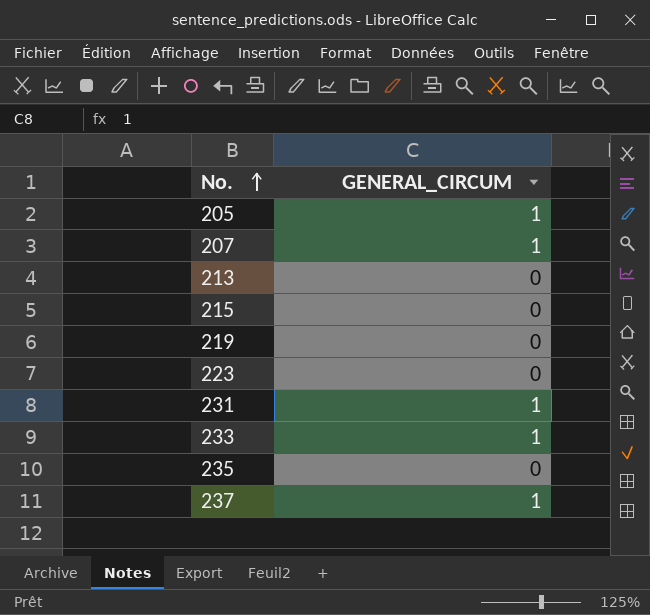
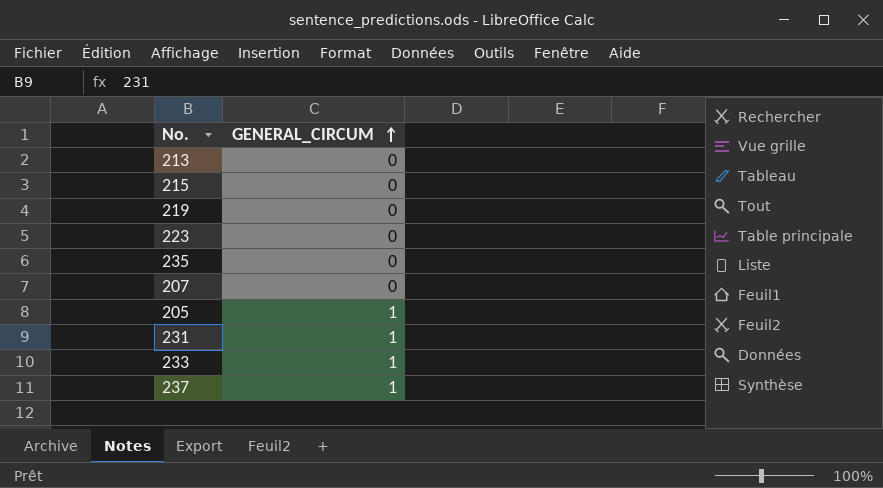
row order: No. ascending -> GENERAL_CIRCUM ascending
207 | GENERAL_CIRCUM: 1 -> 0

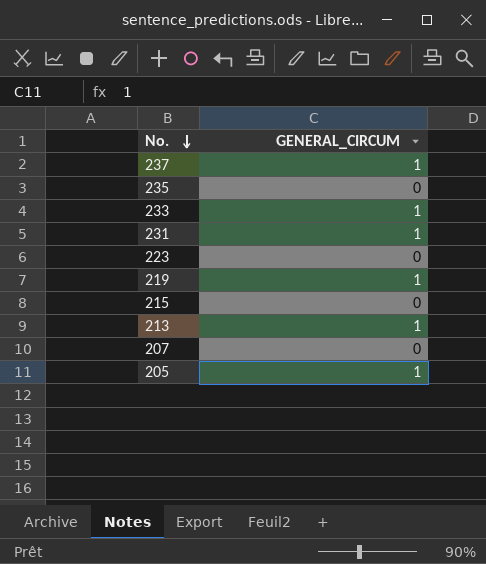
row order: GENERAL_CIRCUM ascending -> No. descending
219 | GENERAL_CIRCUM: 0 -> 1
213 | GENERAL_CIRCUM: 0 -> 1

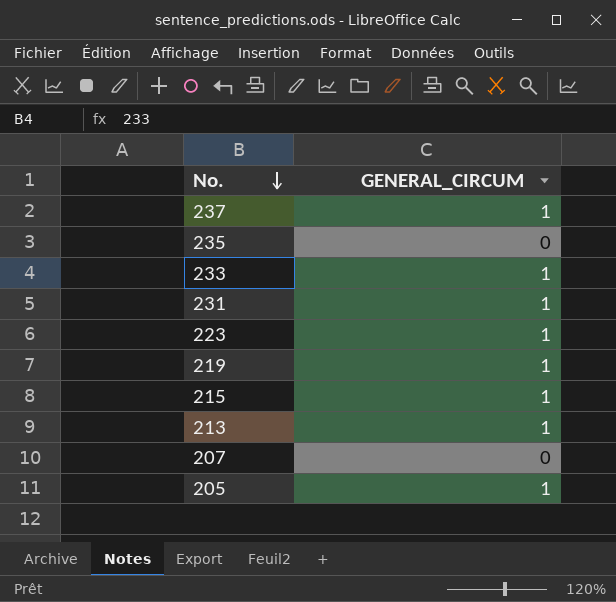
223 | GENERAL_CIRCUM: 0 -> 1
215 | GENERAL_CIRCUM: 0 -> 1

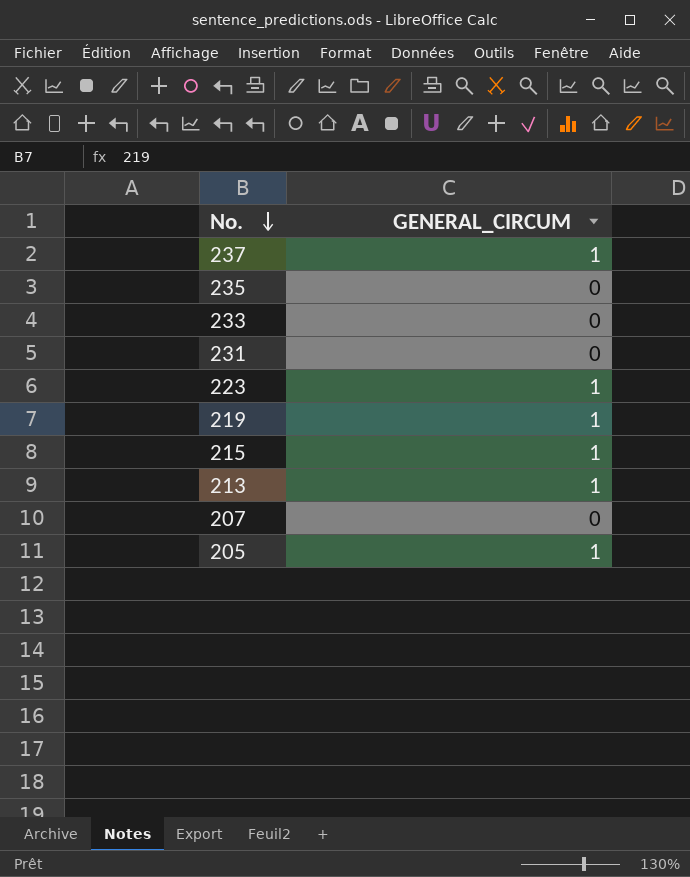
233 | GENERAL_CIRCUM: 1 -> 0
231 | GENERAL_CIRCUM: 1 -> 0

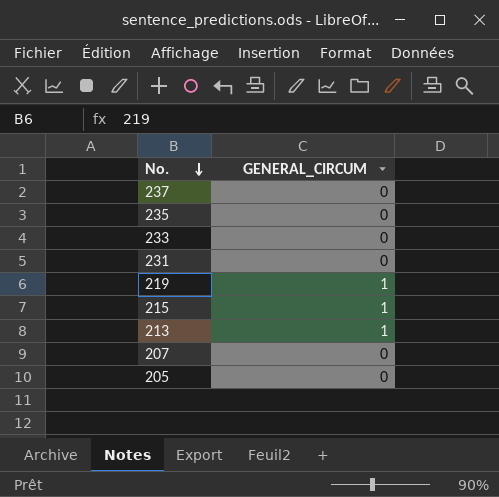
row 223: 1 -> none
237 | GENERAL_CIRCUM: 1 -> 0
205 | GENERAL_CIRCUM: 1 -> 0

